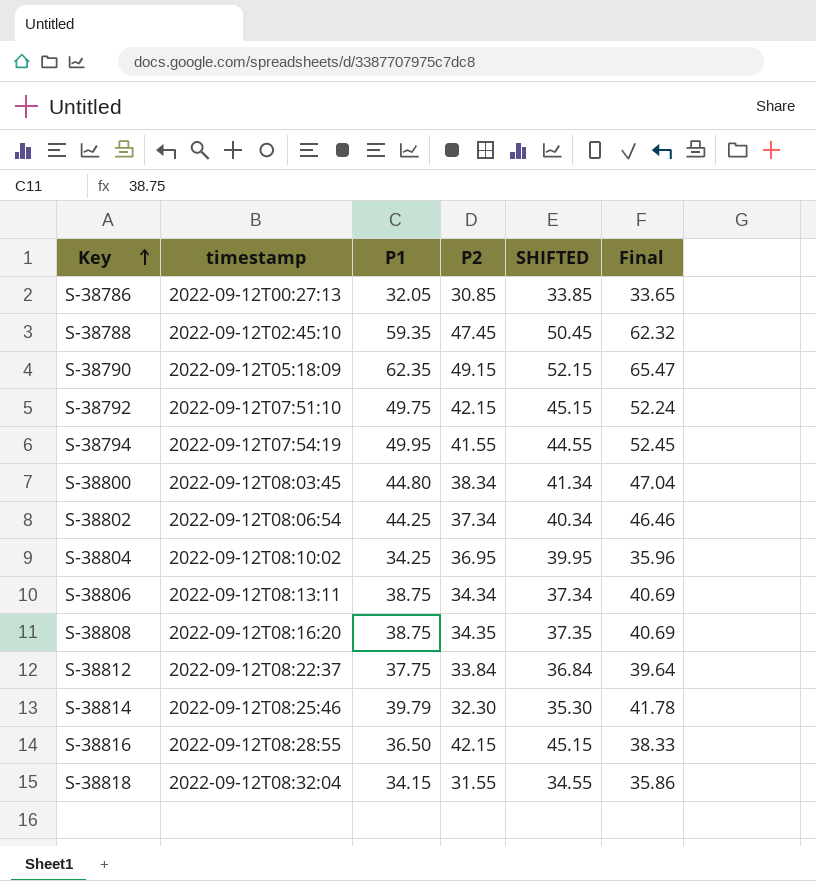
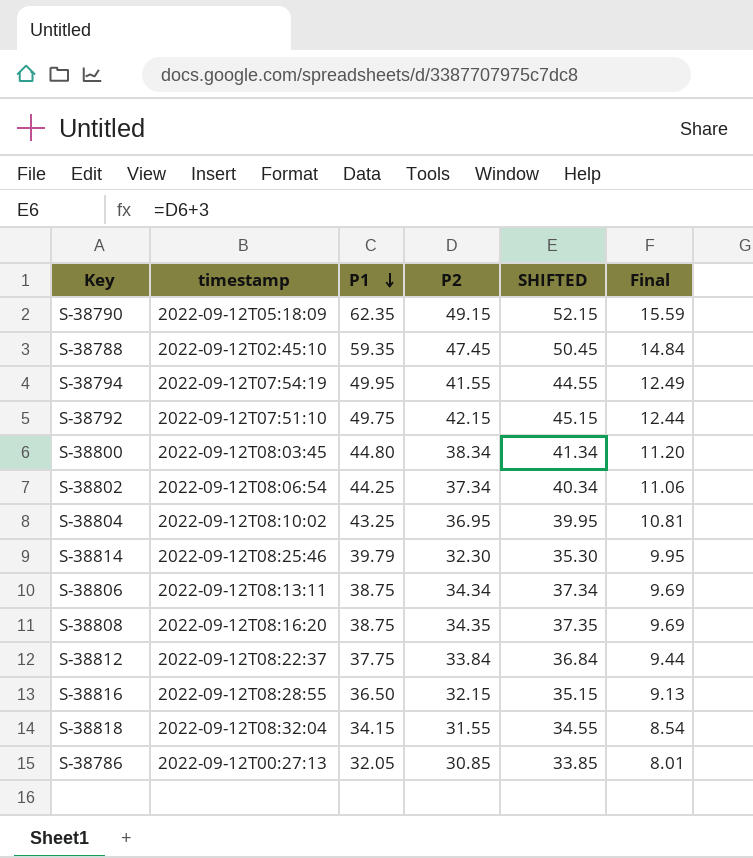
row order: Key ascending -> P1 descending
column Final | formula: [P1] * 1.05 -> [P1] * 0.25
S-38804 | P1: 34.25 -> 43.25
S-38816 | P2: 42.15 -> 32.15
S-38816 | SHIFTED: 45.15 -> 35.15

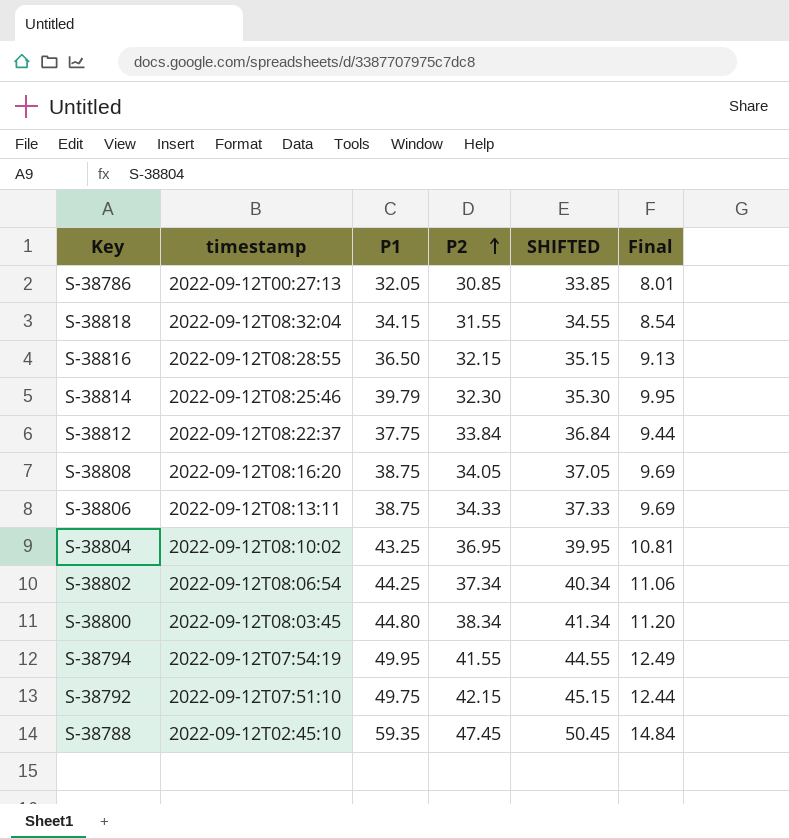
row order: P1 descending -> P2 ascending
row S-38790: 2022-09-12T05:18:09 | 62.35 | 49.15 | 52.15 | 15.59 -> none
S-38808 | P2: 34.35 -> 34.05
S-38808 | SHIFTED: 37.35 -> 37.05
S-38806 | P2: 34.34 -> 34.33
S-38806 | SHIFTED: 37.34 -> 37.33

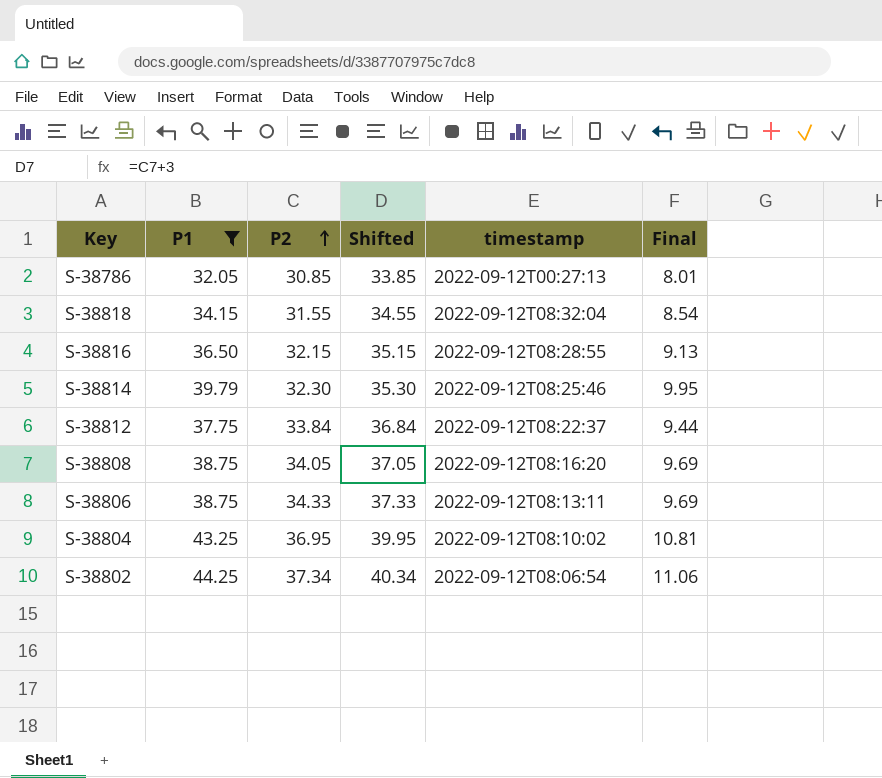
filter: none -> P1 <= 44.25
column name: SHIFTED -> Shifted
column timestamp | position: 2 -> 5

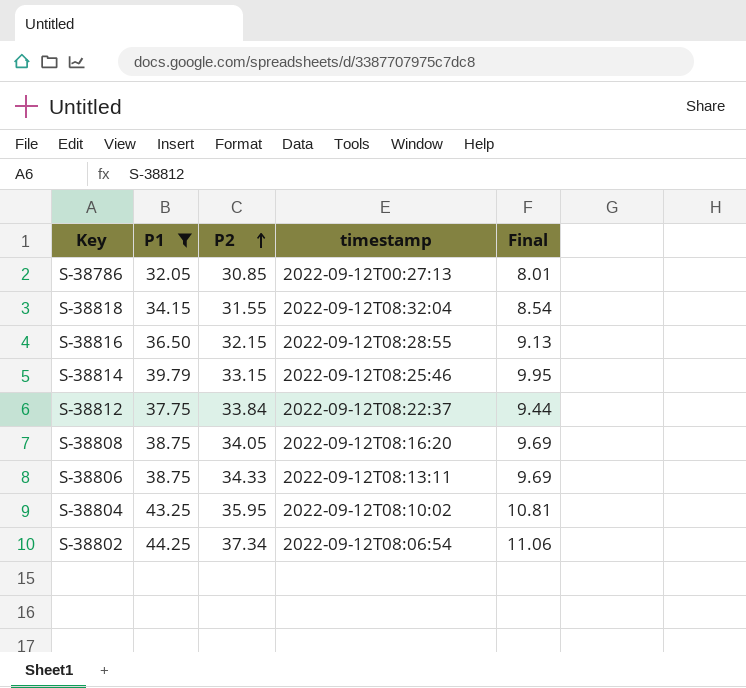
column Shifted | formula: [P2] + 3 -> none
S-38814 | P2: 32.30 -> 33.15
S-38804 | P2: 36.95 -> 35.95

